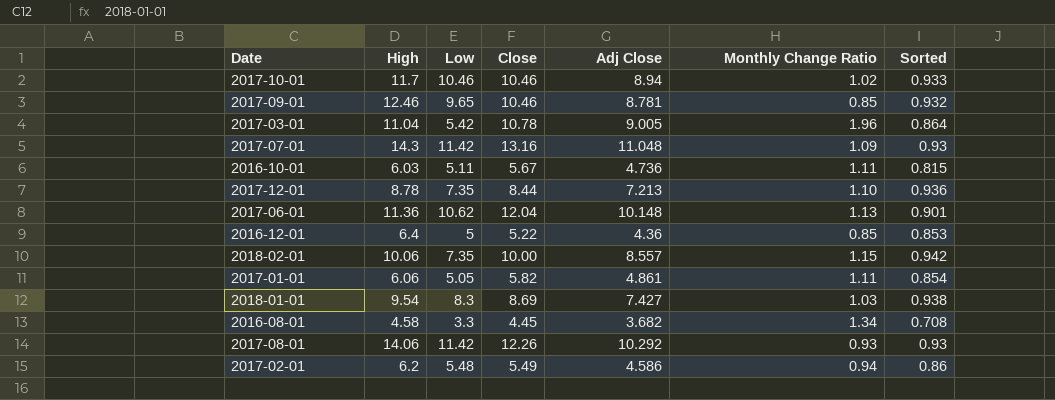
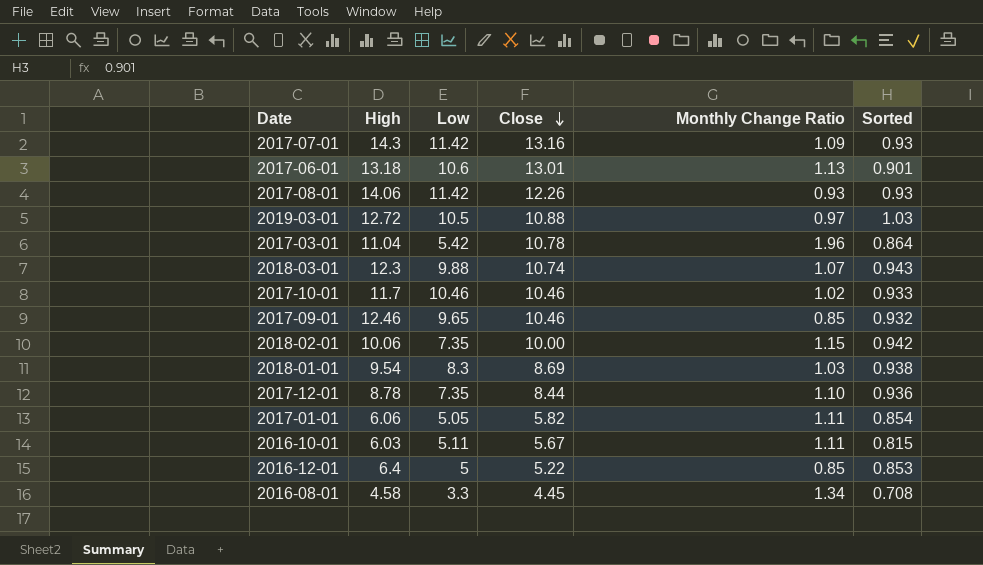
row order: none -> Close descending
column Adj Close | position: 5 -> none
row 2017-02-01: 6.2 | 5.48 | 5.49 | 4.586 | 0.94 | 0.86 -> none
2017-06-01 | High: 11.36 -> 13.18
2017-06-01 | Low: 10.62 -> 10.6
2017-06-01 | Close: 12.04 -> 13.01
row 2019-03-01: none -> 12.72 | 10.5 | 10.88 | 0.97 | 1.03
row 2018-03-01: none -> 12.3 | 9.88 | 10.74 | 1.07 | 0.943

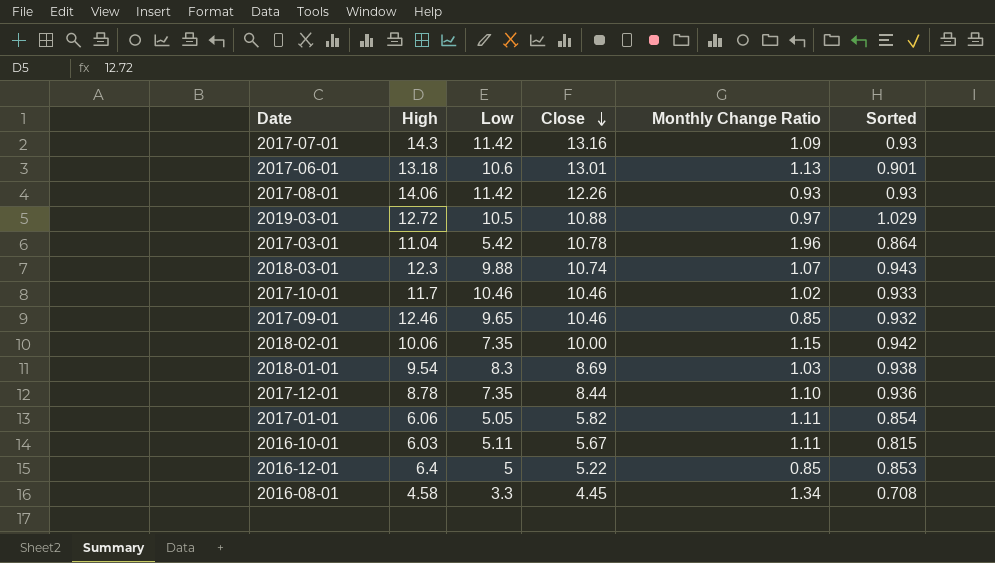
2019-03-01 | Sorted: 1.03 -> 1.029

